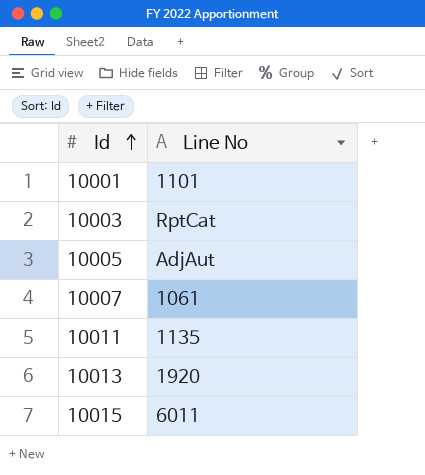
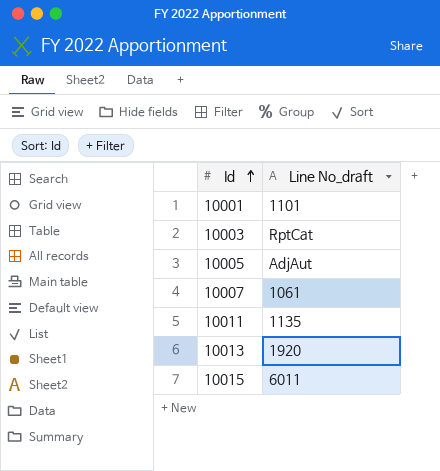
column name: Line No -> Line No_draft

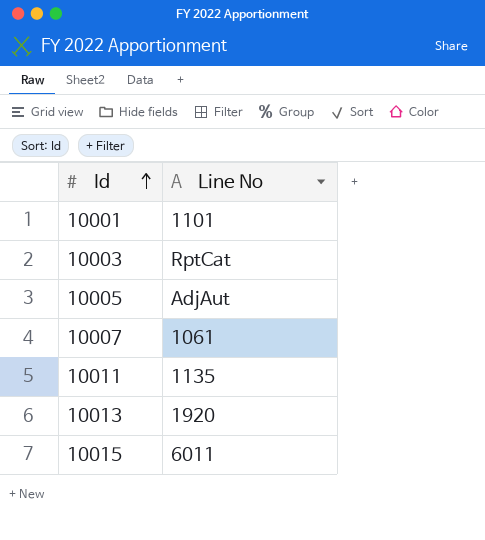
column name: Line No_draft -> Line No

